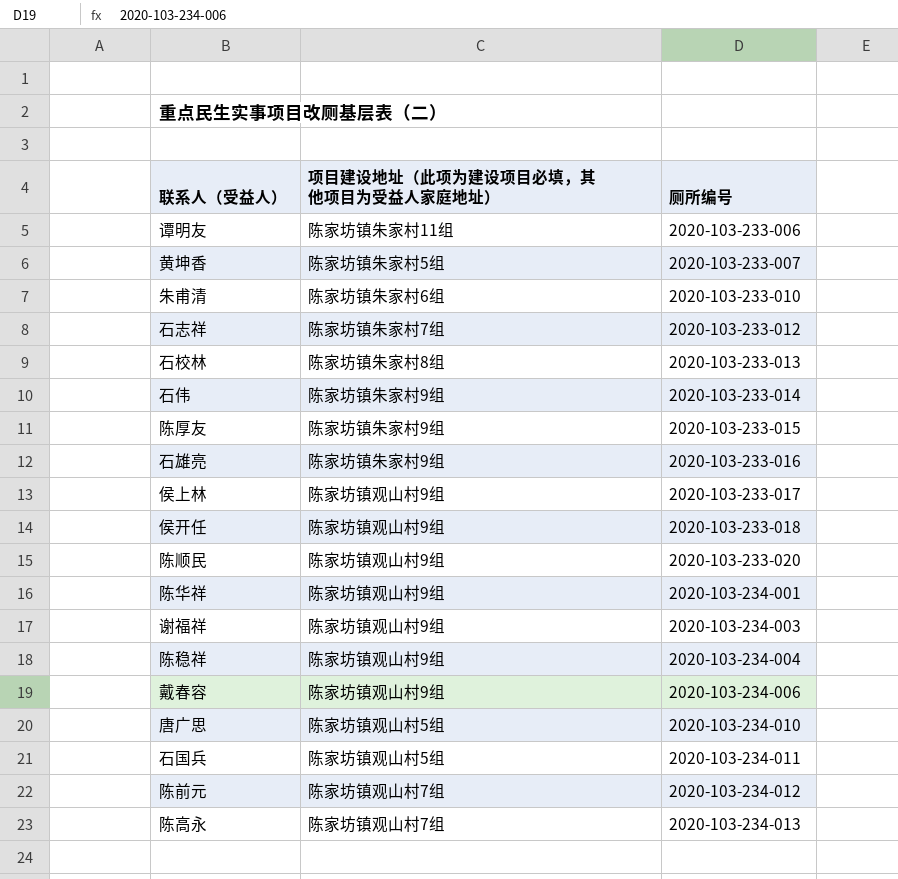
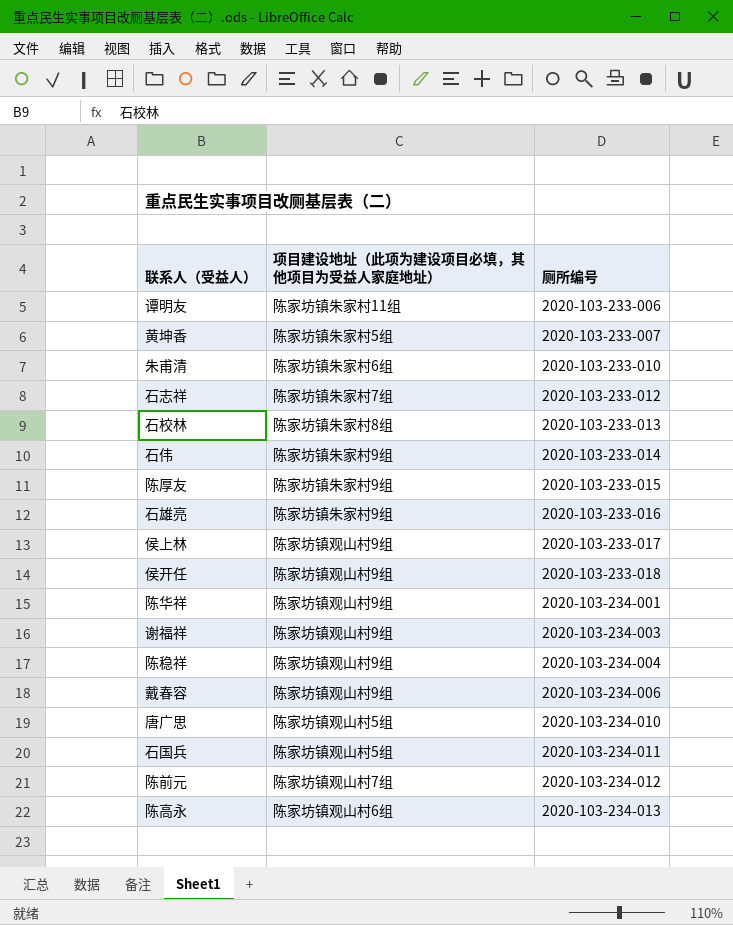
row 陈顺民: 陈家坊镇观山村9组 | 2020-103-233-020 -> none
陈高永 | 项目建设地址（此项为建设项目必填，其他项目为受益人家庭地址）: 陈家坊镇观山村7组 -> 陈家坊镇观山村6组

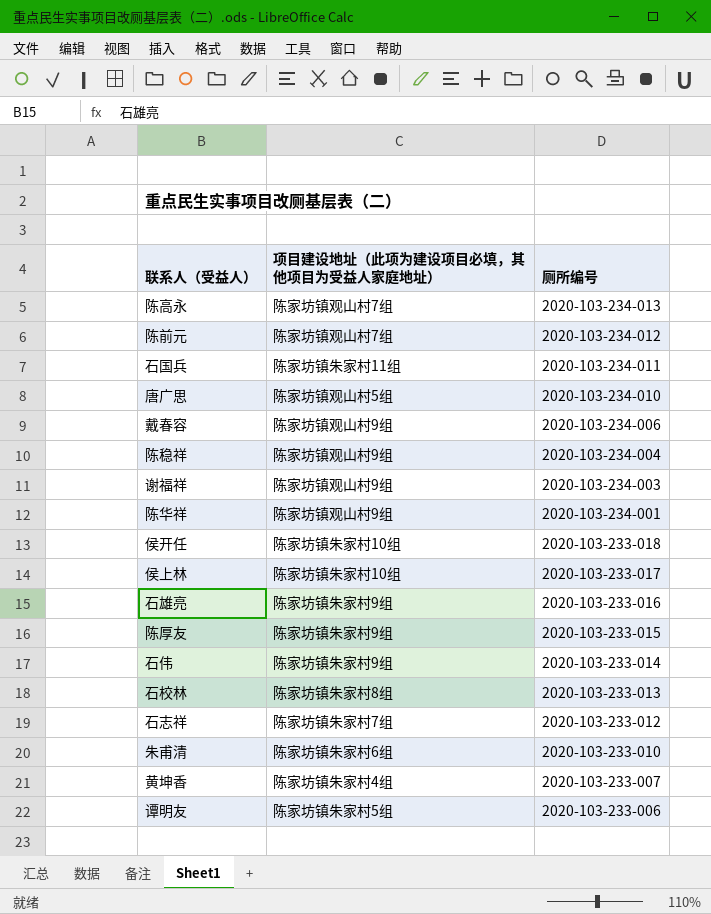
row order: 厕所编号 ascending -> 厕所编号 descending
陈高永 | 项目建设地址（此项为建设项目必填，其他项目为受益人家庭地址）: 陈家坊镇观山村6组 -> 陈家坊镇观山村7组
石国兵 | 项目建设地址（此项为建设项目必填，其他项目为受益人家庭地址）: 陈家坊镇观山村5组 -> 陈家坊镇朱家村11组
侯开任 | 项目建设地址（此项为建设项目必填，其他项目为受益人家庭地址）: 陈家坊镇观山村9组 -> 陈家坊镇朱家村10组
侯上林 | 项目建设地址（此项为建设项目必填，其他项目为受益人家庭地址）: 陈家坊镇观山村9组 -> 陈家坊镇朱家村10组
黄坤香 | 项目建设地址（此项为建设项目必填，其他项目为受益人家庭地址）: 陈家坊镇朱家村5组 -> 陈家坊镇朱家村4组
谭明友 | 项目建设地址（此项为建设项目必填，其他项目为受益人家庭地址）: 陈家坊镇朱家村11组 -> 陈家坊镇朱家村5组

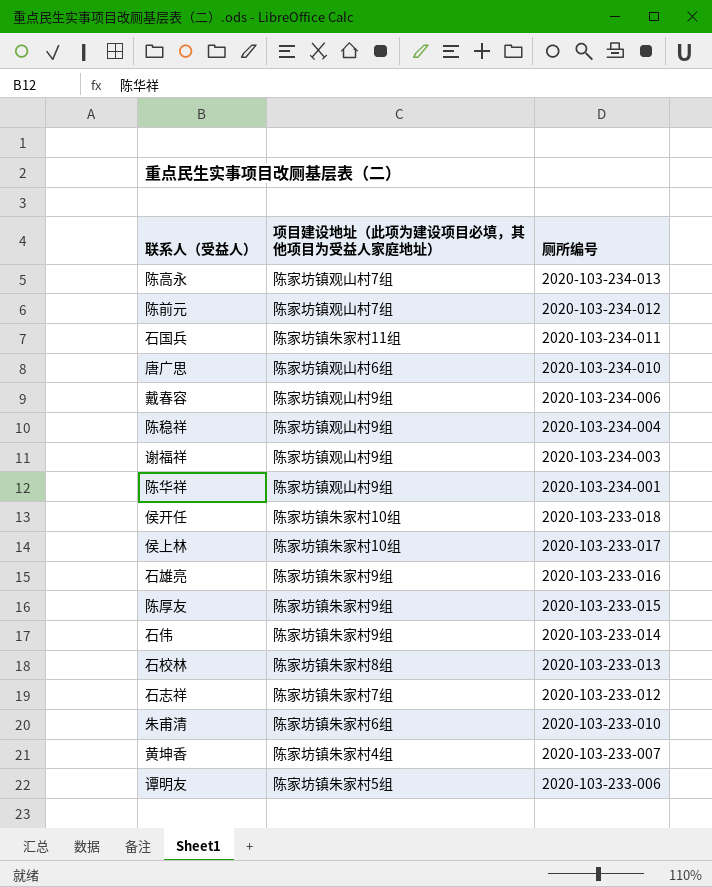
唐广思 | 项目建设地址（此项为建设项目必填，其他项目为受益人家庭地址）: 陈家坊镇观山村5组 -> 陈家坊镇观山村6组

